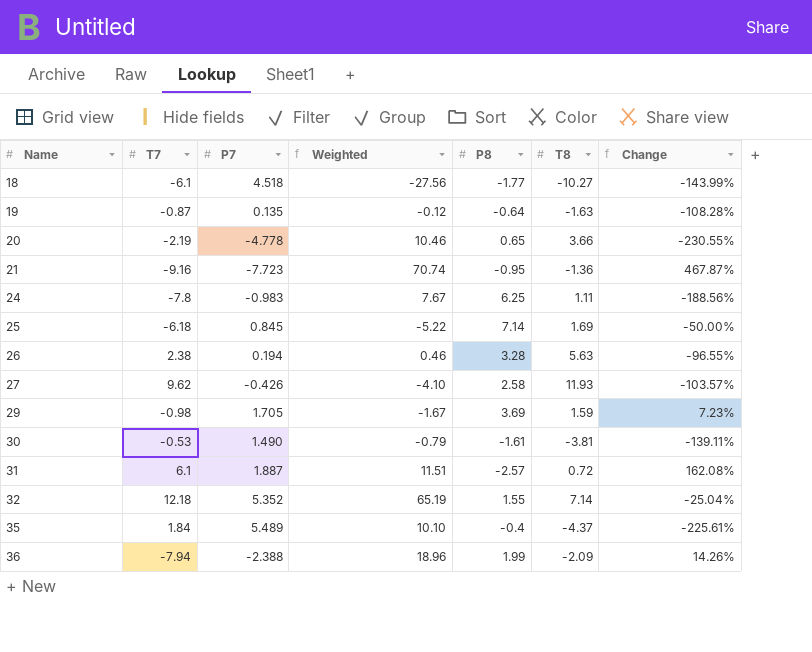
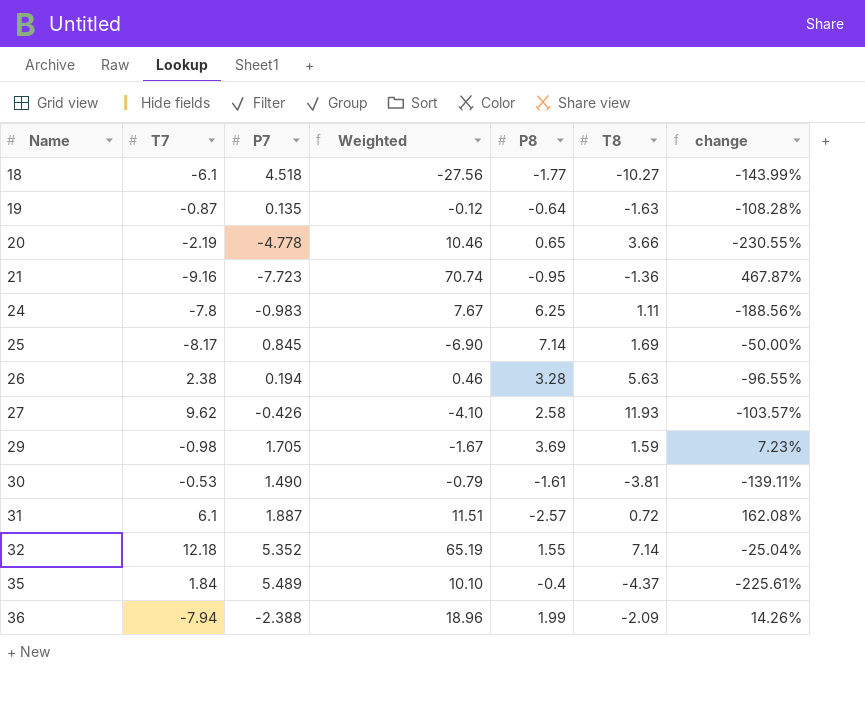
column name: Change -> change
25 | T7: -6.18 -> -8.17
25 | Weighted: -5.22 -> -6.90

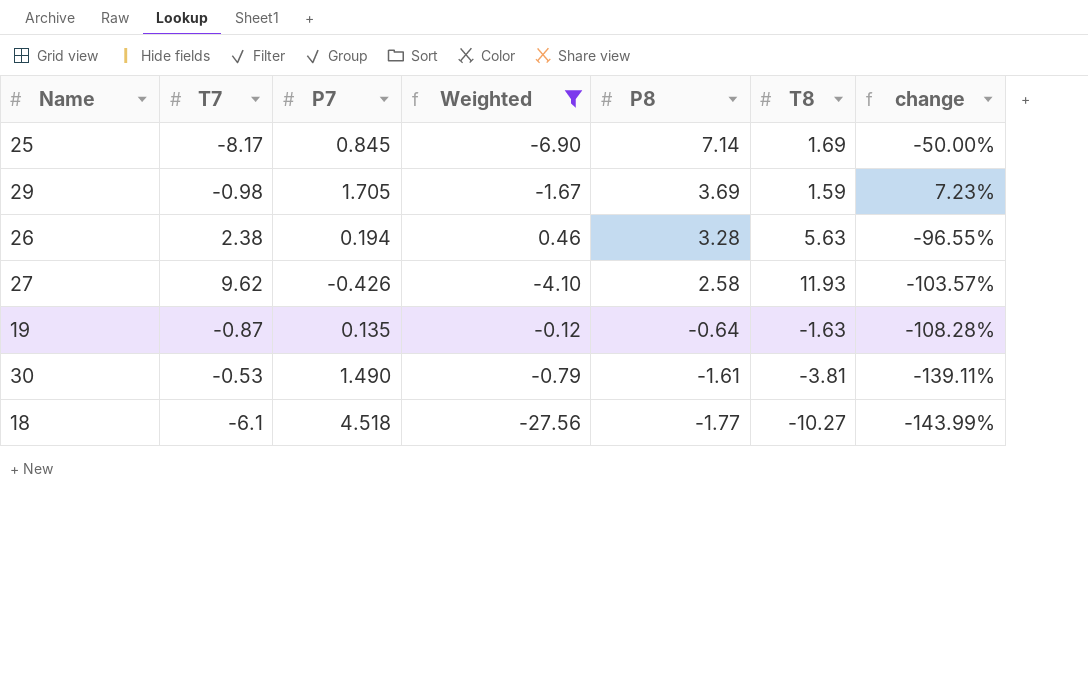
filter: none -> Weighted <= 0.46
row order: Name ascending -> P8 descending

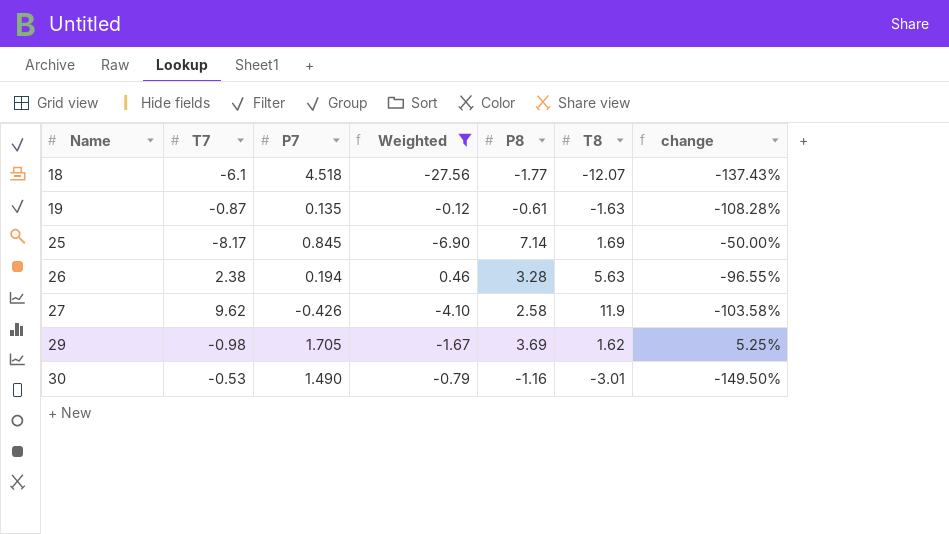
row order: P8 descending -> Name ascending
18 | T8: -10.27 -> -12.07
18 | change: -143.99% -> -137.43%
19 | P8: -0.64 -> -0.61
27 | T8: 11.93 -> 11.9
27 | change: -103.57% -> -103.58%
29 | T8: 1.59 -> 1.62
29 | change: 7.23% -> 5.25%
30 | P8: -1.61 -> -1.16
30 | T8: -3.81 -> -3.01
30 | change: -139.11% -> -149.50%

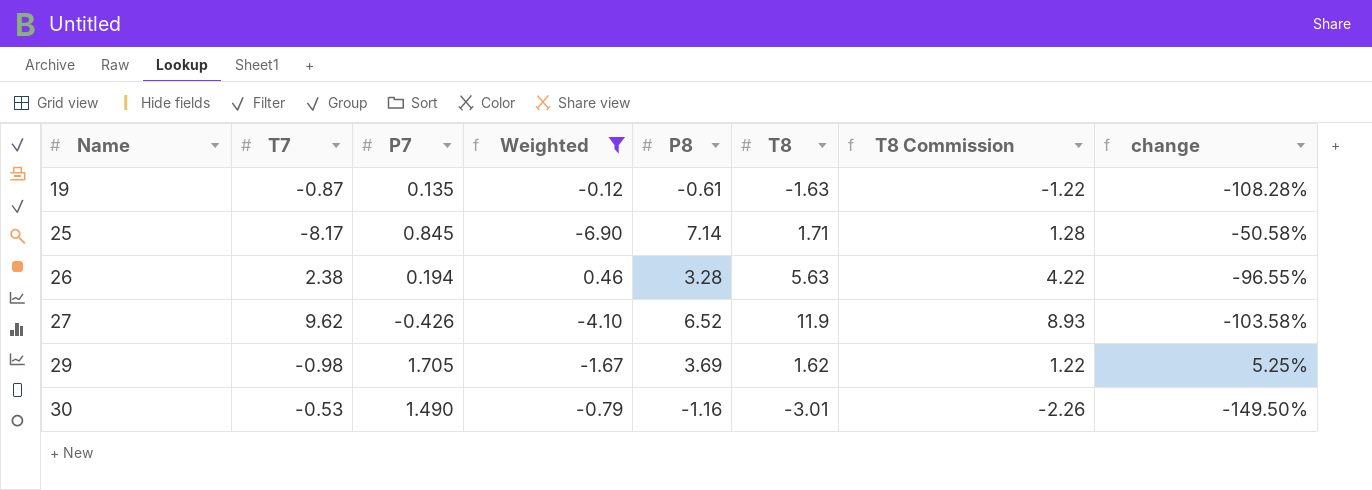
column T8 Commission | formula: none -> [T8] * 0.75
row 18: -6.1 | 4.518 | -27.56 | -1.77 | -12.07 | -137.43% -> none
25 | T8: 1.69 -> 1.71
25 | change: -50.00% -> -50.58%
27 | P8: 2.58 -> 6.52

